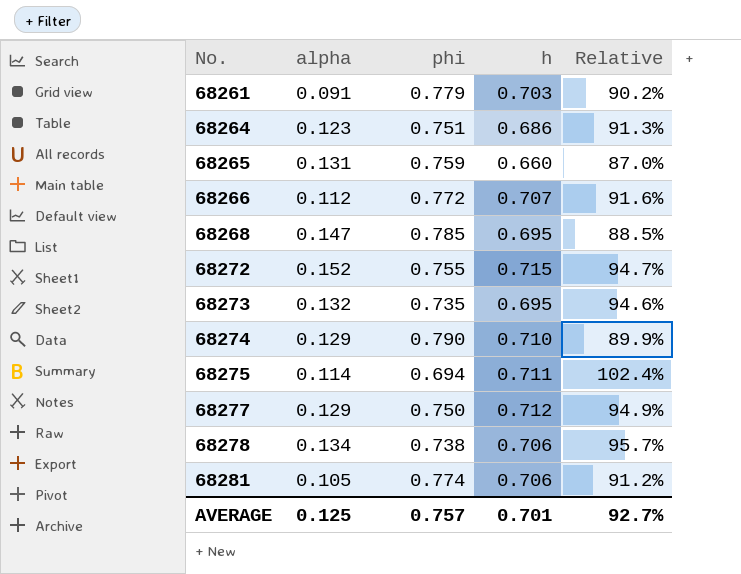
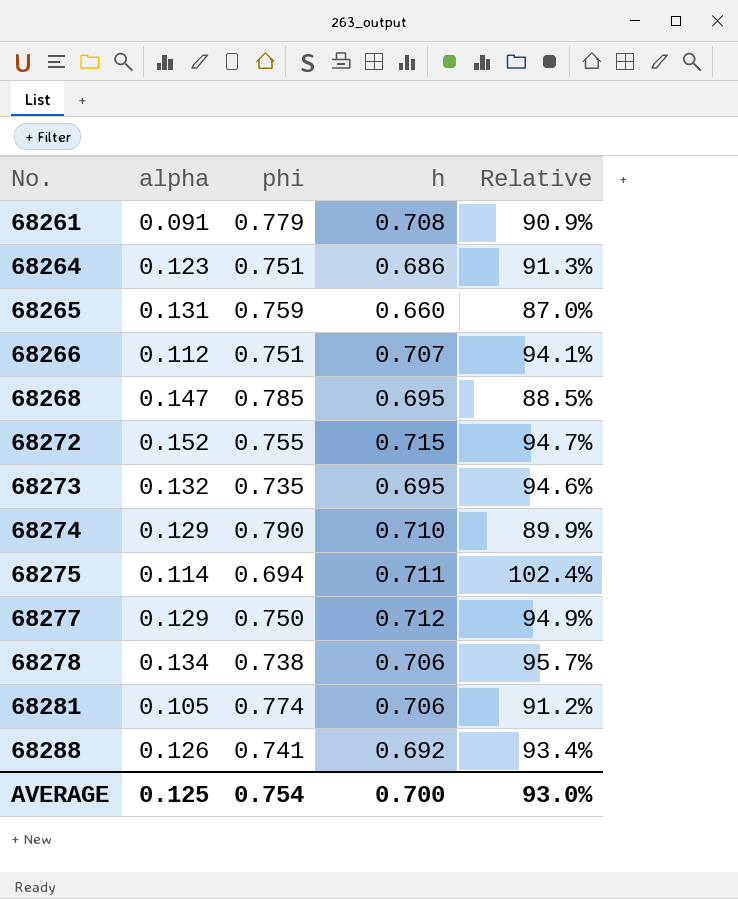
68261 | h: 0.703 -> 0.708
68261 | Relative: 90.2% -> 90.9%
68266 | phi: 0.772 -> 0.751
68266 | Relative: 91.6% -> 94.1%
row 68288: none -> 0.126 | 0.741 | 0.692 | 93.4%
AVERAGE | phi: 0.757 -> 0.754
AVERAGE | h: 0.701 -> 0.700
AVERAGE | Relative: 92.7% -> 93.0%

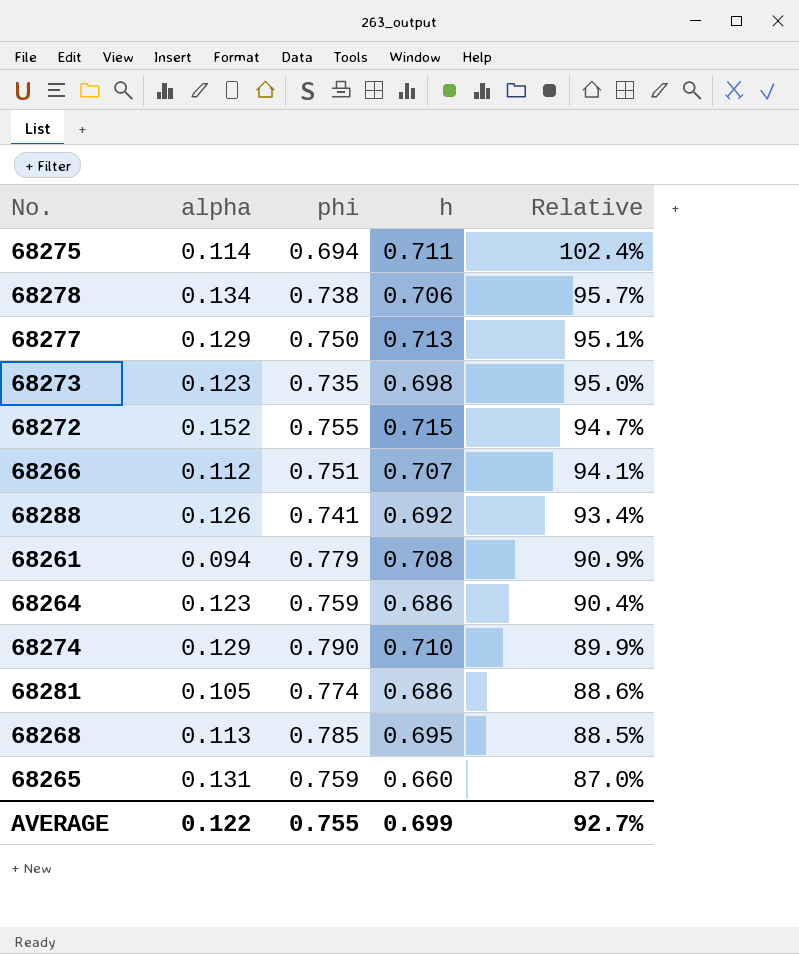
row order: No. ascending -> Relative descending
68277 | h: 0.712 -> 0.713
68277 | Relative: 94.9% -> 95.1%
68273 | alpha: 0.132 -> 0.123
68273 | h: 0.695 -> 0.698
68273 | Relative: 94.6% -> 95.0%
68261 | alpha: 0.091 -> 0.094
68264 | phi: 0.751 -> 0.759
68264 | Relative: 91.3% -> 90.4%
68281 | h: 0.706 -> 0.686
68281 | Relative: 91.2% -> 88.6%
68268 | alpha: 0.147 -> 0.113
AVERAGE | alpha: 0.125 -> 0.122
AVERAGE | phi: 0.754 -> 0.755
AVERAGE | h: 0.700 -> 0.699
AVERAGE | Relative: 93.0% -> 92.7%

